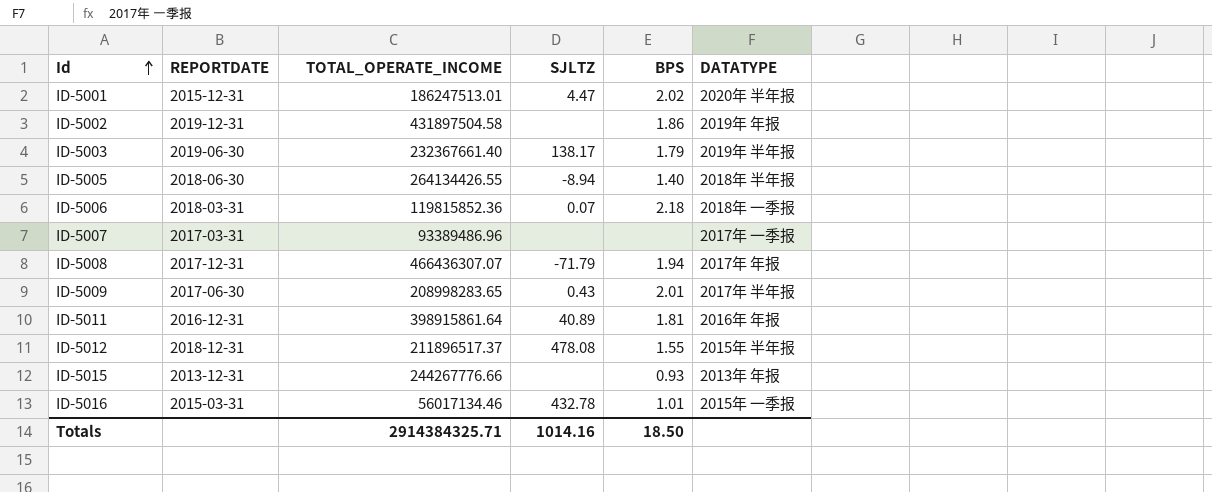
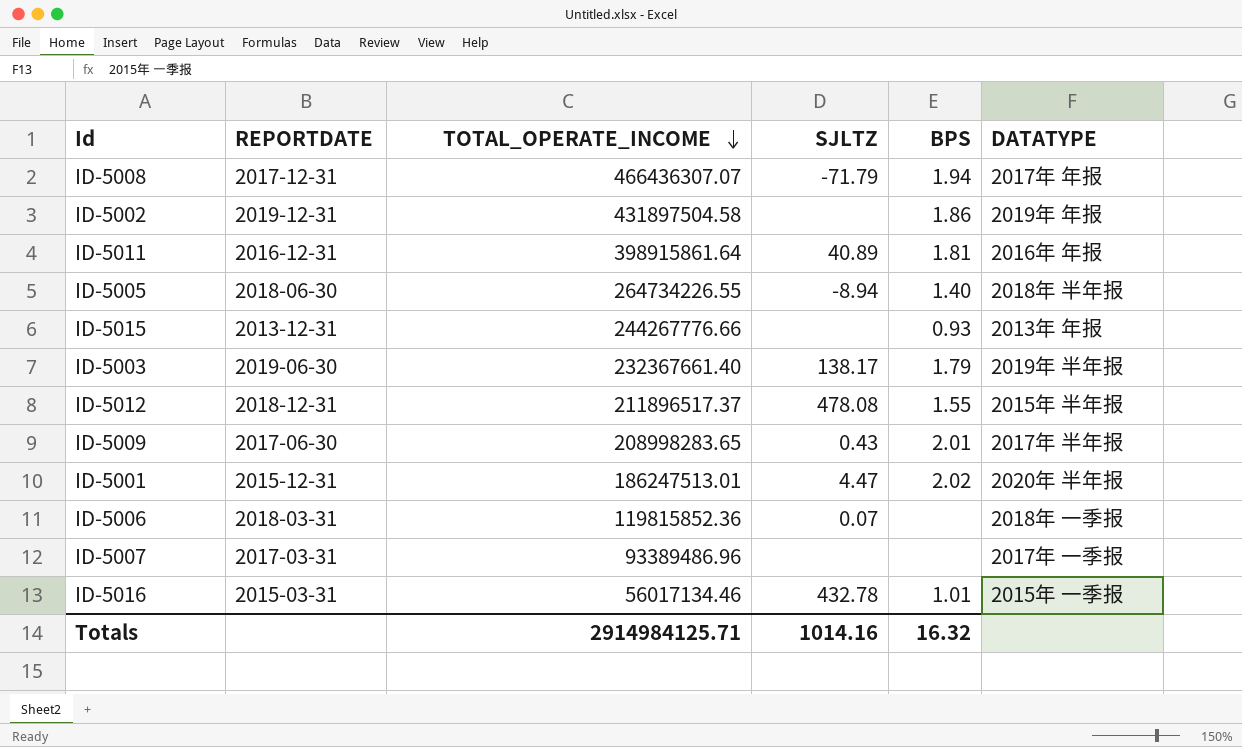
row order: Id ascending -> TOTAL_OPERATE_INCOME descending
ID-5005 | TOTAL_OPERATE_INCOME: 264134426.55 -> 264734226.55
ID-5006 | BPS: 2.18 -> none
Totals | TOTAL_OPERATE_INCOME: 2914384325.71 -> 2914984125.71
Totals | BPS: 18.50 -> 16.32

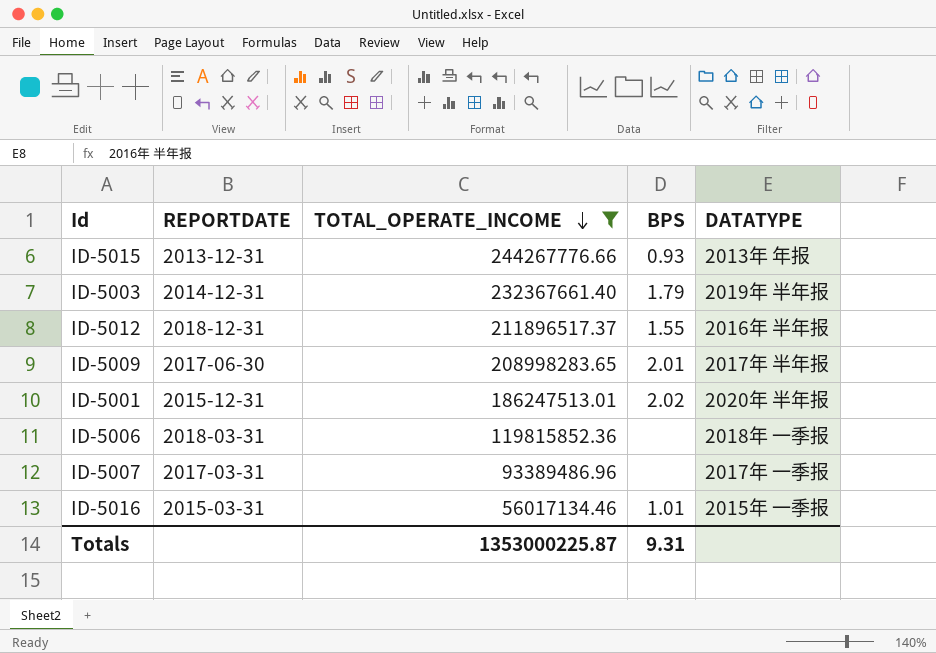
filter: none -> TOTAL_OPERATE_INCOME <= 244267776.66
column SJLTZ | position: 4 -> none
ID-5003 | REPORTDATE: 2019-06-30 -> 2014-12-31
ID-5012 | DATATYPE: 2015年 半年报 -> 2016年 半年报
Totals | TOTAL_OPERATE_INCOME: 2914984125.71 -> 1353000225.87
Totals | BPS: 16.32 -> 9.31

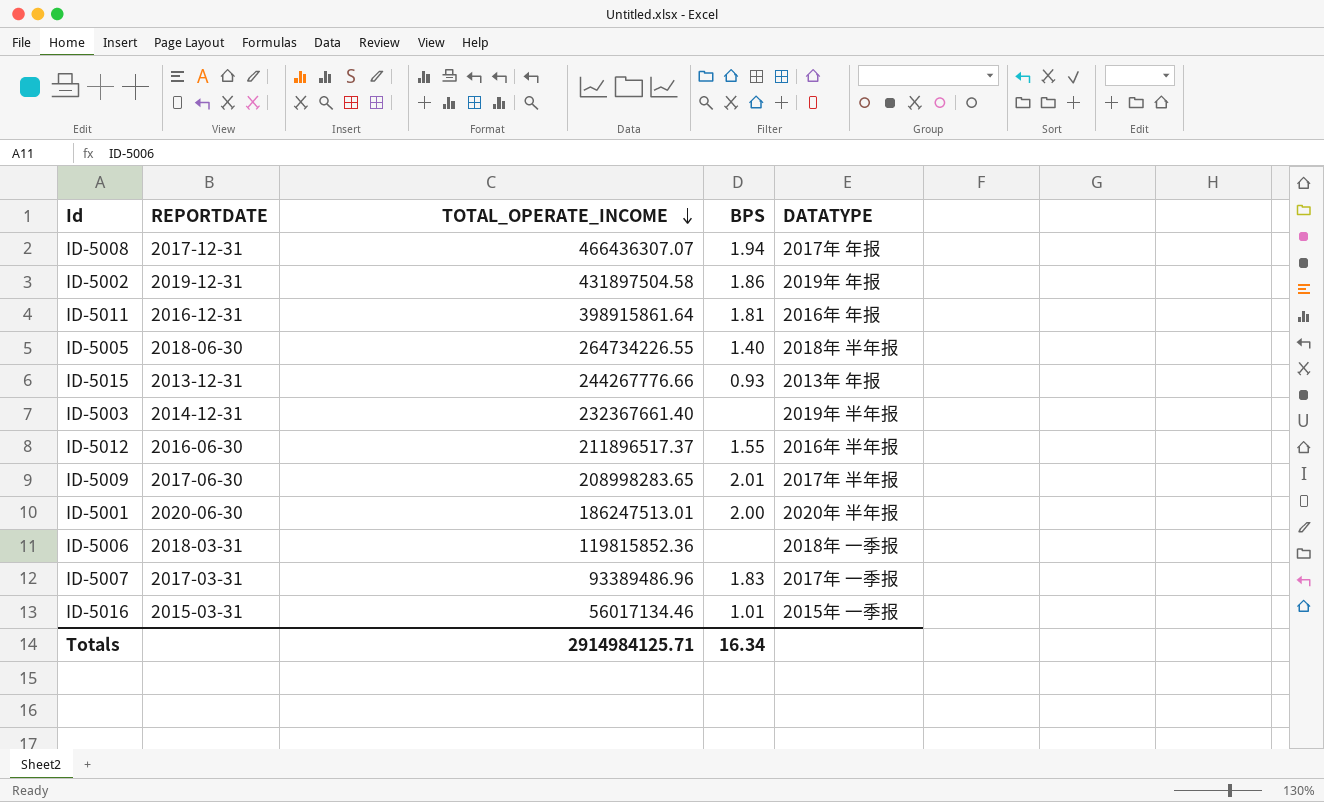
filter: TOTAL_OPERATE_INCOME <= 244267776.66 -> none
ID-5003 | BPS: 1.79 -> none
ID-5012 | REPORTDATE: 2018-12-31 -> 2016-06-30
ID-5001 | REPORTDATE: 2015-12-31 -> 2020-06-30
ID-5001 | BPS: 2.02 -> 2.00
ID-5007 | BPS: none -> 1.83
Totals | TOTAL_OPERATE_INCOME: 1353000225.87 -> 2914984125.71
Totals | BPS: 9.31 -> 16.34

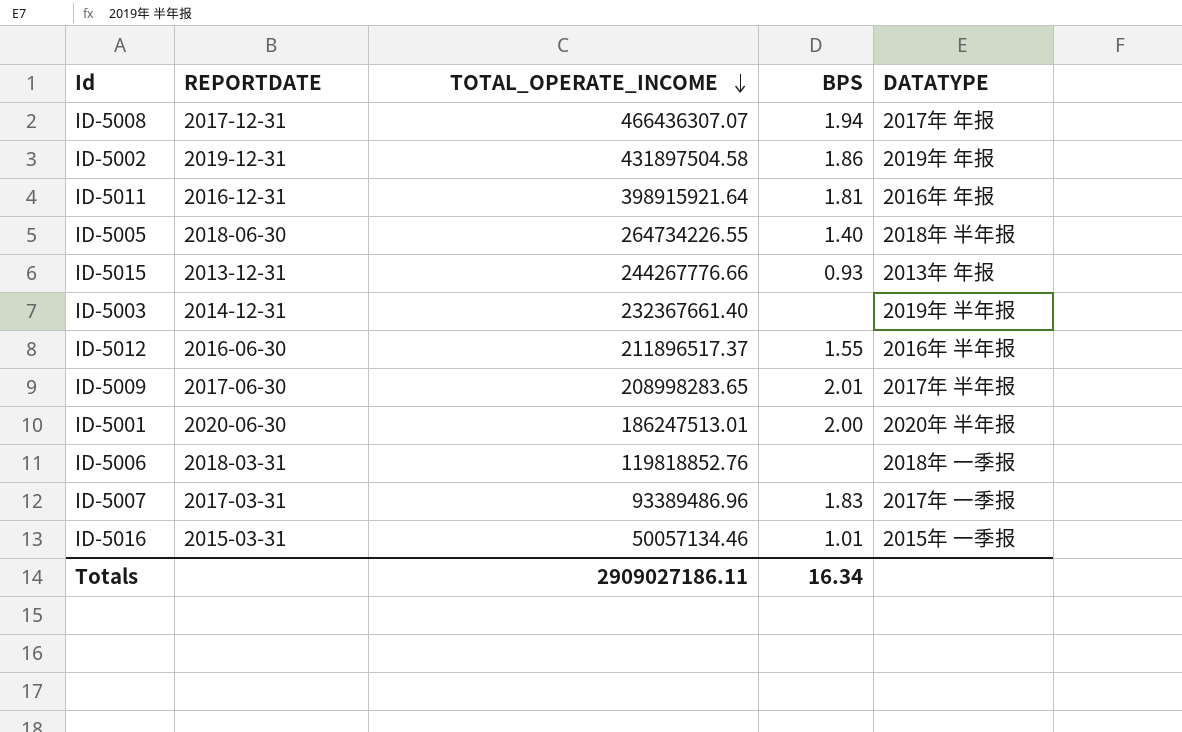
ID-5011 | TOTAL_OPERATE_INCOME: 398915861.64 -> 398915921.64
ID-5006 | TOTAL_OPERATE_INCOME: 119815852.36 -> 119818852.76
ID-5016 | TOTAL_OPERATE_INCOME: 56017134.46 -> 50057134.46
Totals | TOTAL_OPERATE_INCOME: 2914984125.71 -> 2909027186.11

